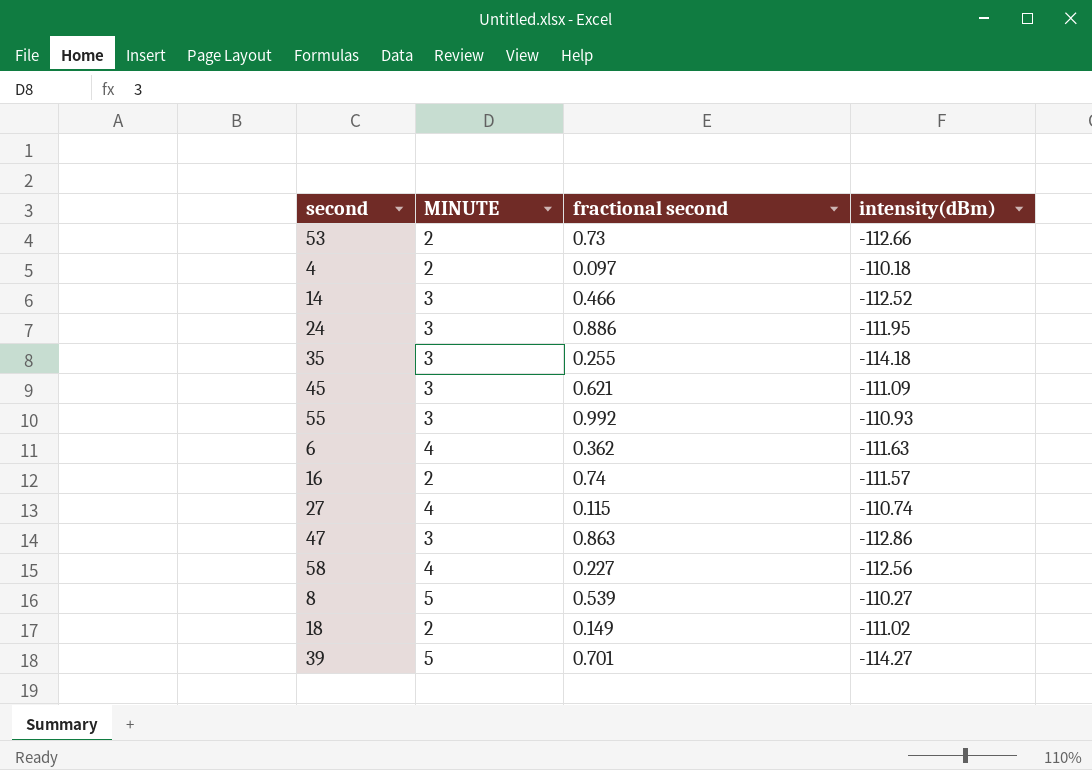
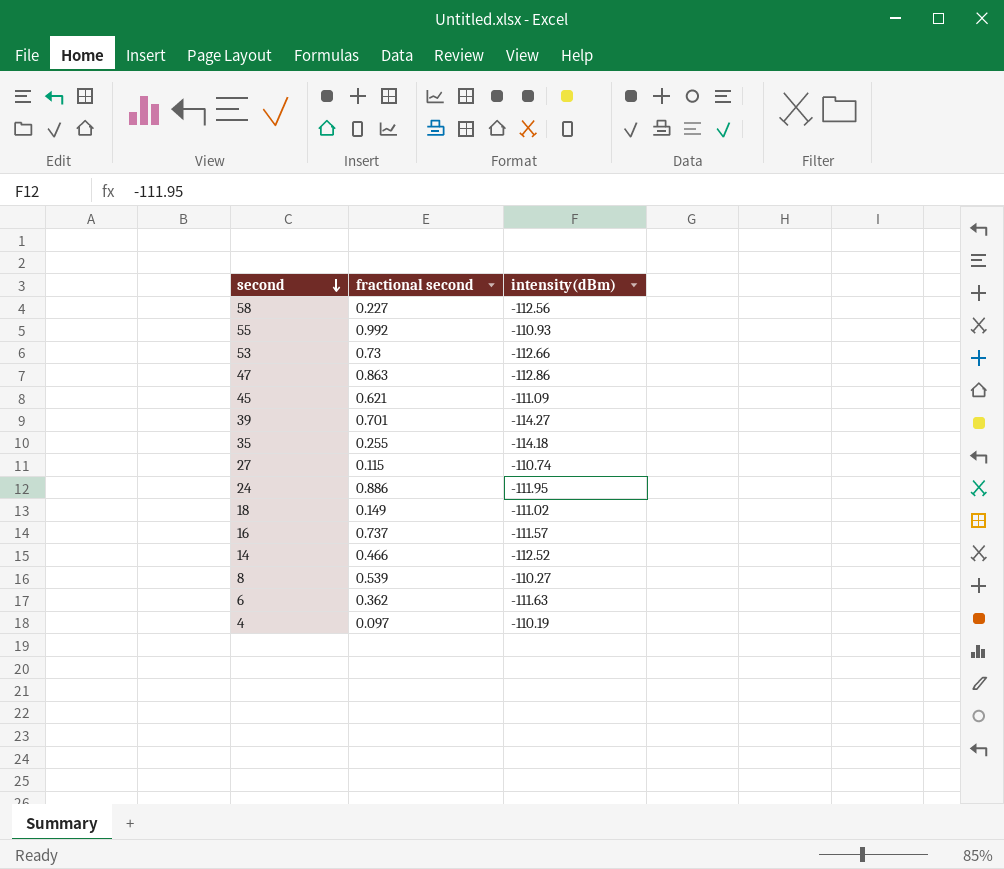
row order: none -> second descending
column MINUTE | position: 2 -> none
16 | fractional second: 0.74 -> 0.737
4 | intensity(dBm): -110.18 -> -110.19

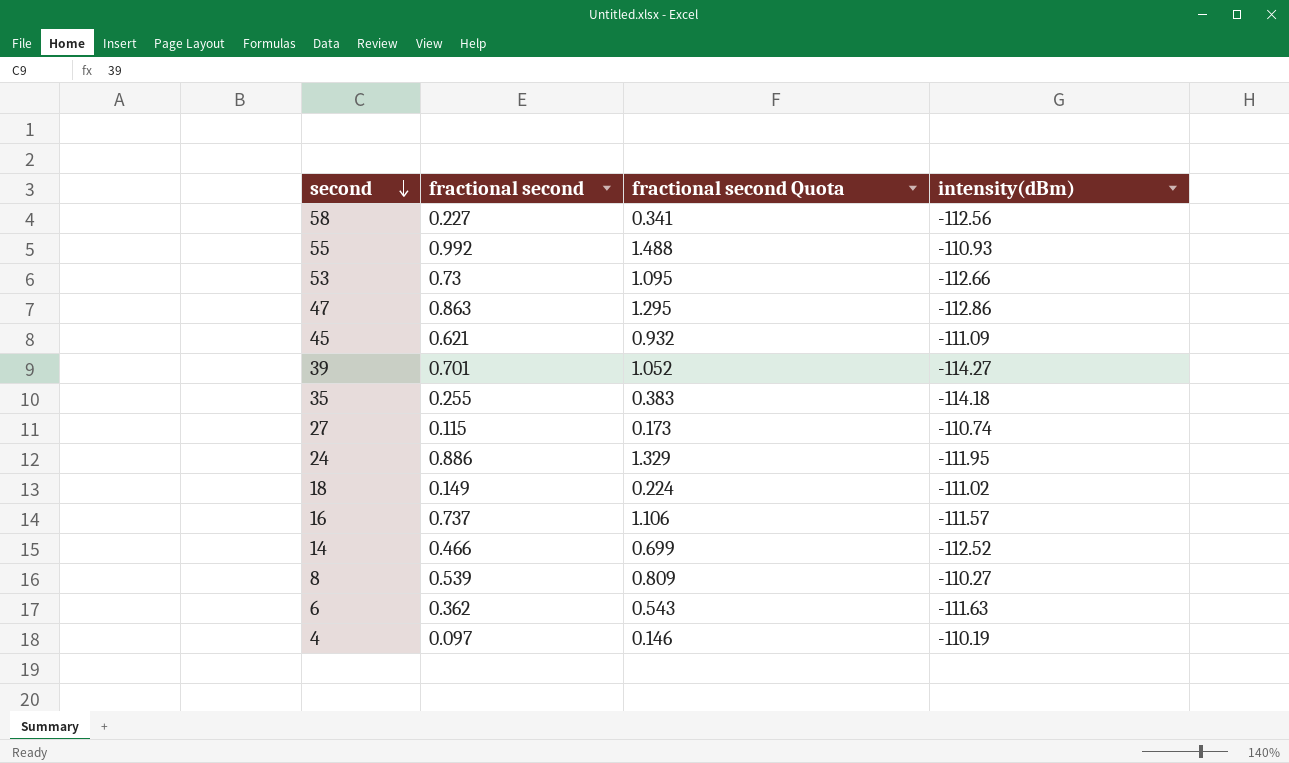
column fractional second Quota | formula: none -> [fractional second] * 1.5

